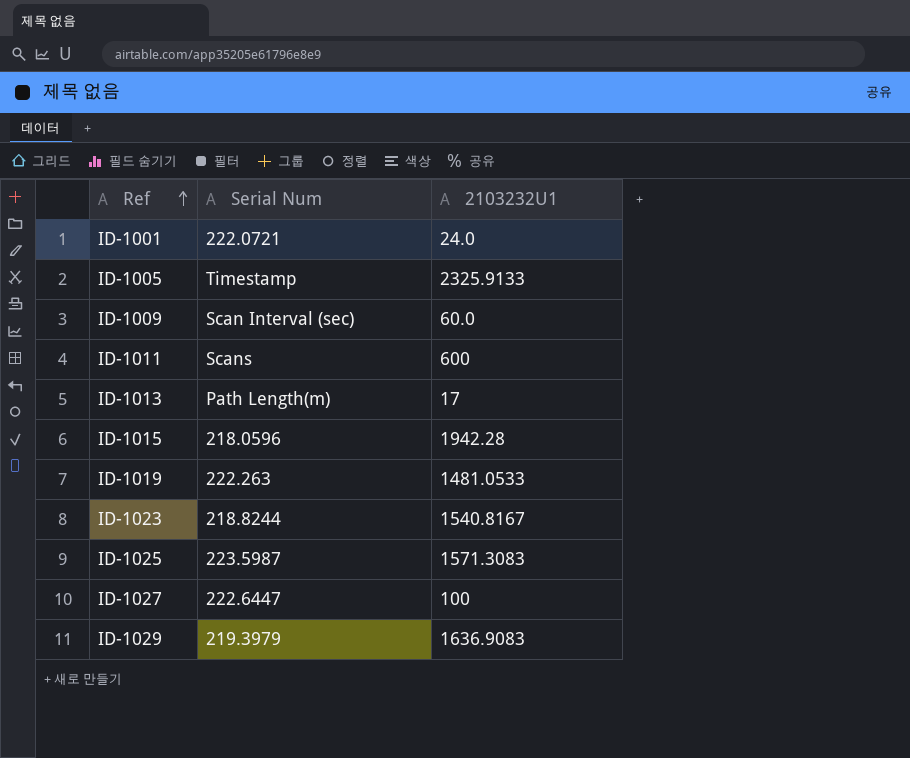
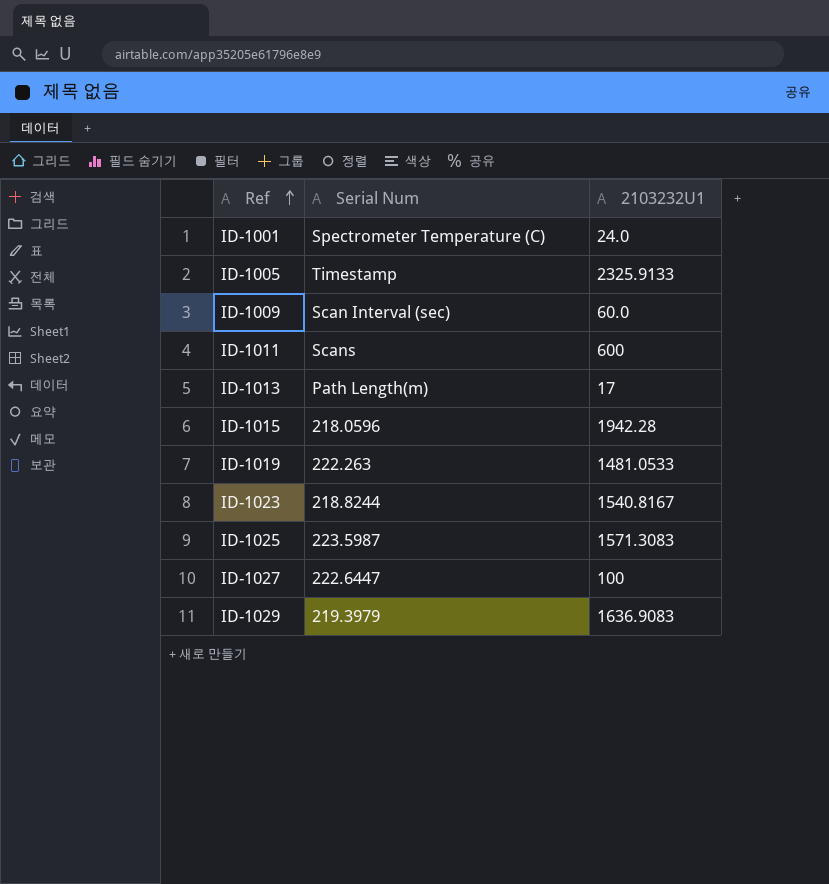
ID-1001 | Serial Num: 222.0721 -> Spectrometer Temperature (C)

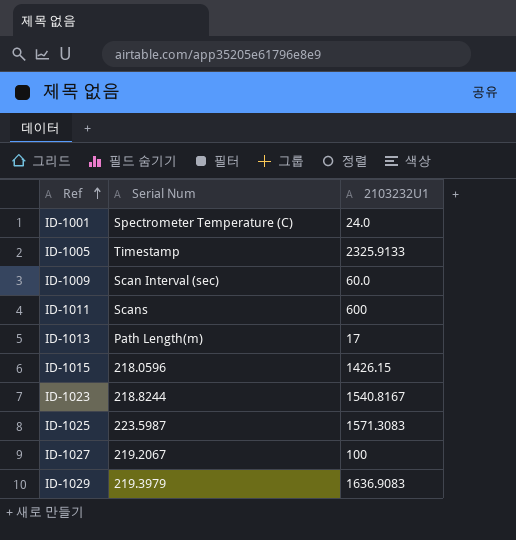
row ID-1019: 222.263 | 1481.0533 -> none
ID-1015 | 2103232U1: 1942.28 -> 1426.15
ID-1027 | Serial Num: 222.6447 -> 219.2067

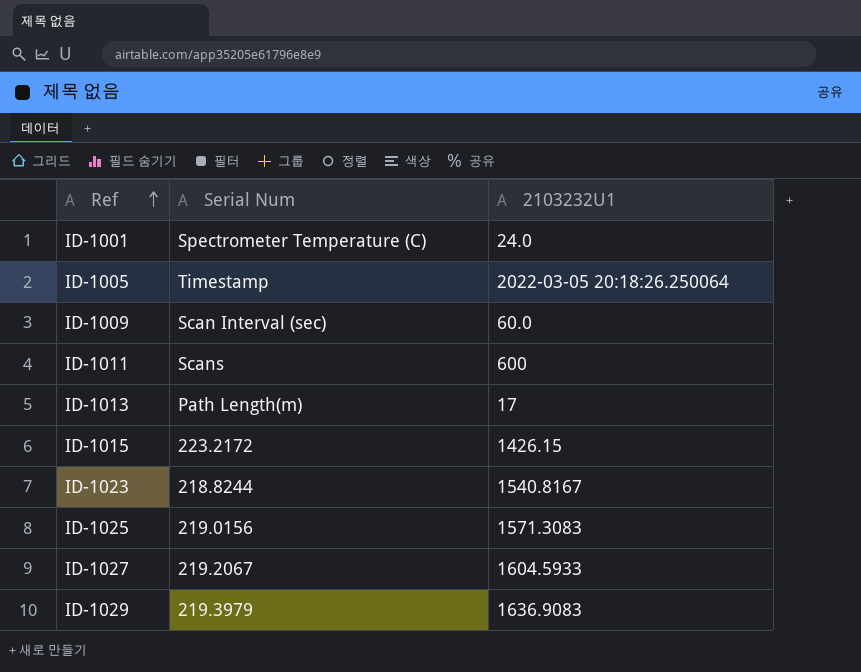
ID-1005 | 2103232U1: 2325.9133 -> 2022-03-05 20:18:26.250064
ID-1015 | Serial Num: 218.0596 -> 223.2172
ID-1025 | Serial Num: 223.5987 -> 219.0156
ID-1027 | 2103232U1: 100 -> 1604.5933

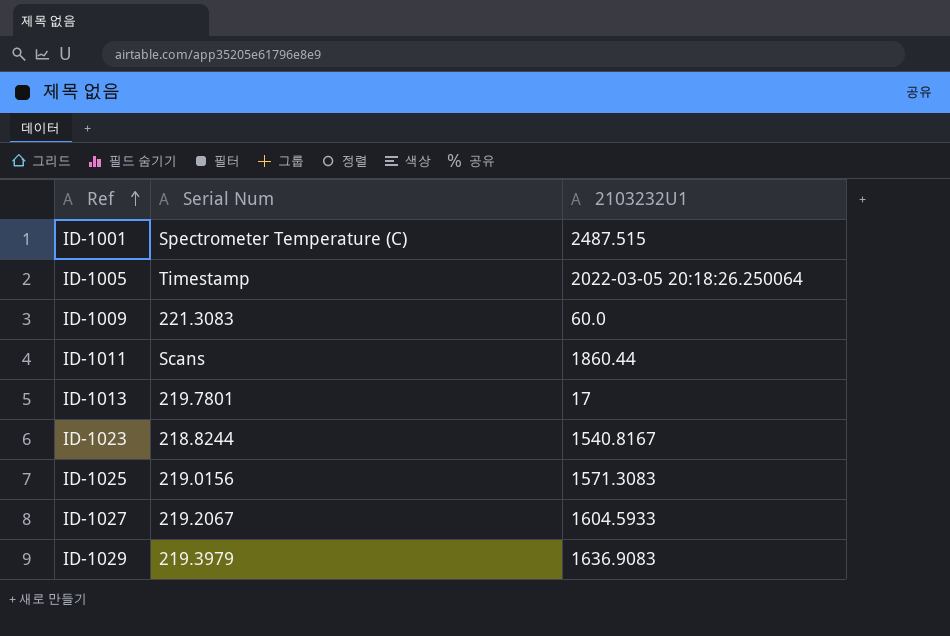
row ID-1015: 223.2172 | 1426.15 -> none
ID-1001 | 2103232U1: 24.0 -> 2487.515
ID-1009 | Serial Num: Scan Interval (sec) -> 221.3083
ID-1011 | 2103232U1: 600 -> 1860.44
ID-1013 | Serial Num: Path Length(m) -> 219.7801

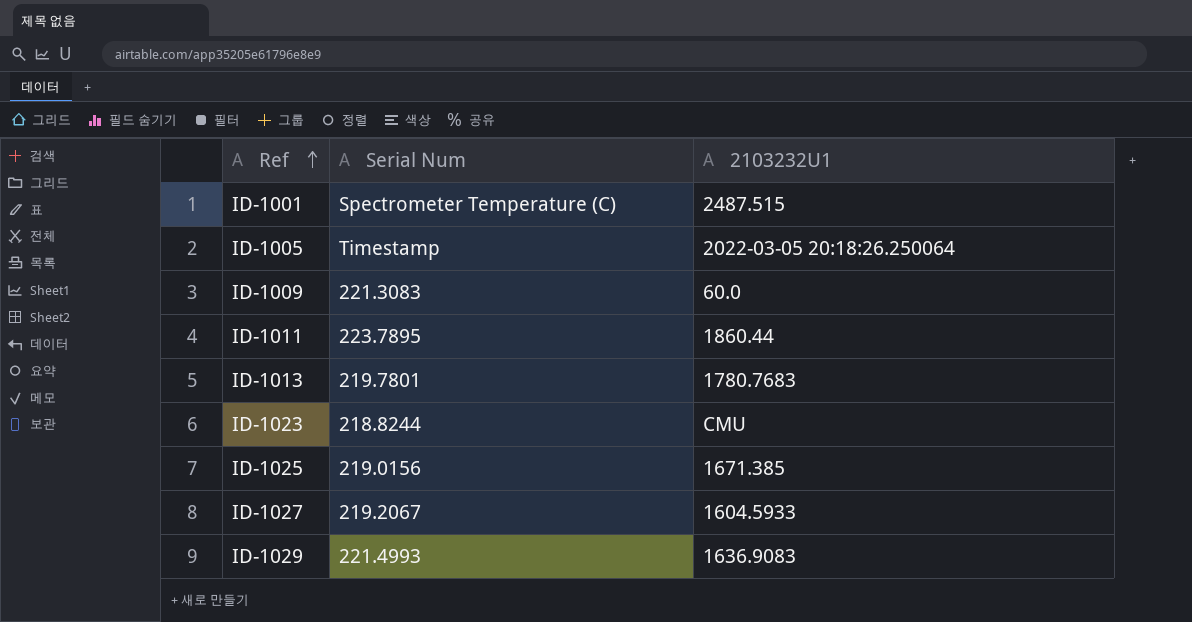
ID-1011 | Serial Num: Scans -> 223.7895
ID-1013 | 2103232U1: 17 -> 1780.7683
ID-1023 | 2103232U1: 1540.8167 -> CMU
ID-1025 | 2103232U1: 1571.3083 -> 1671.385
ID-1029 | Serial Num: 219.3979 -> 221.4993

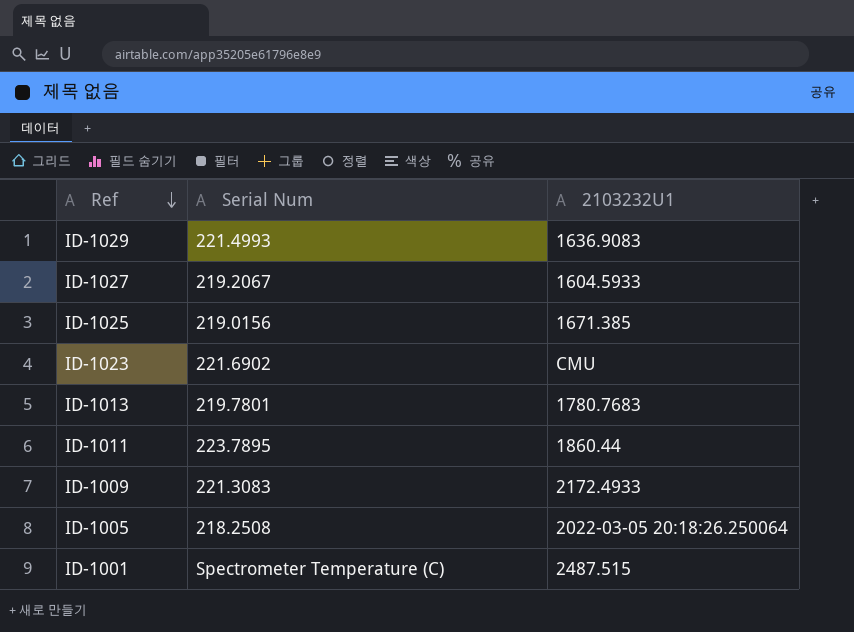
row order: Ref ascending -> Ref descending
ID-1023 | Serial Num: 218.8244 -> 221.6902
ID-1009 | 2103232U1: 60.0 -> 2172.4933
ID-1005 | Serial Num: Timestamp -> 218.2508

